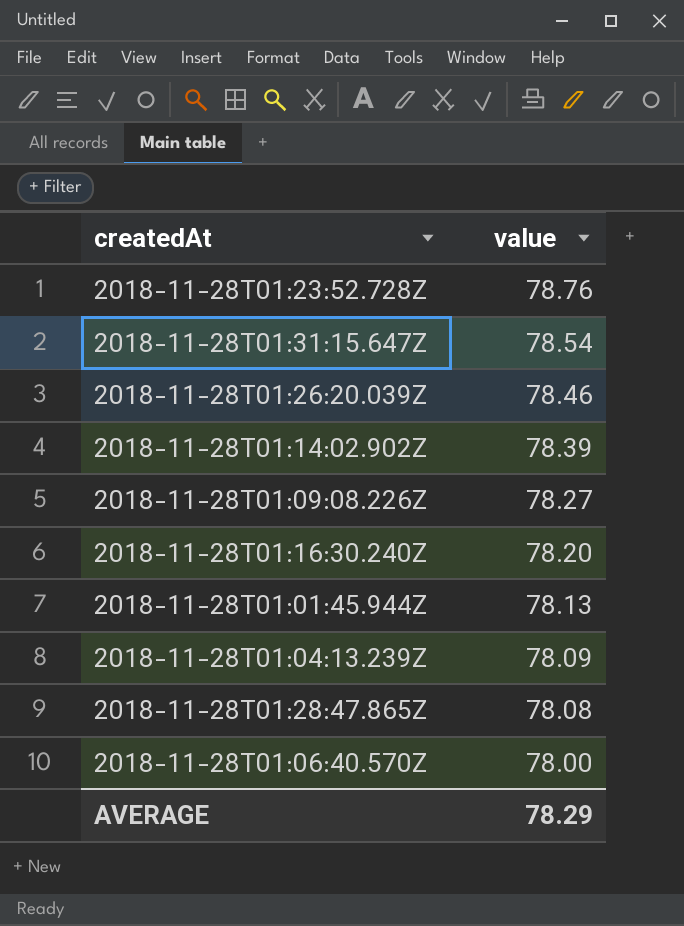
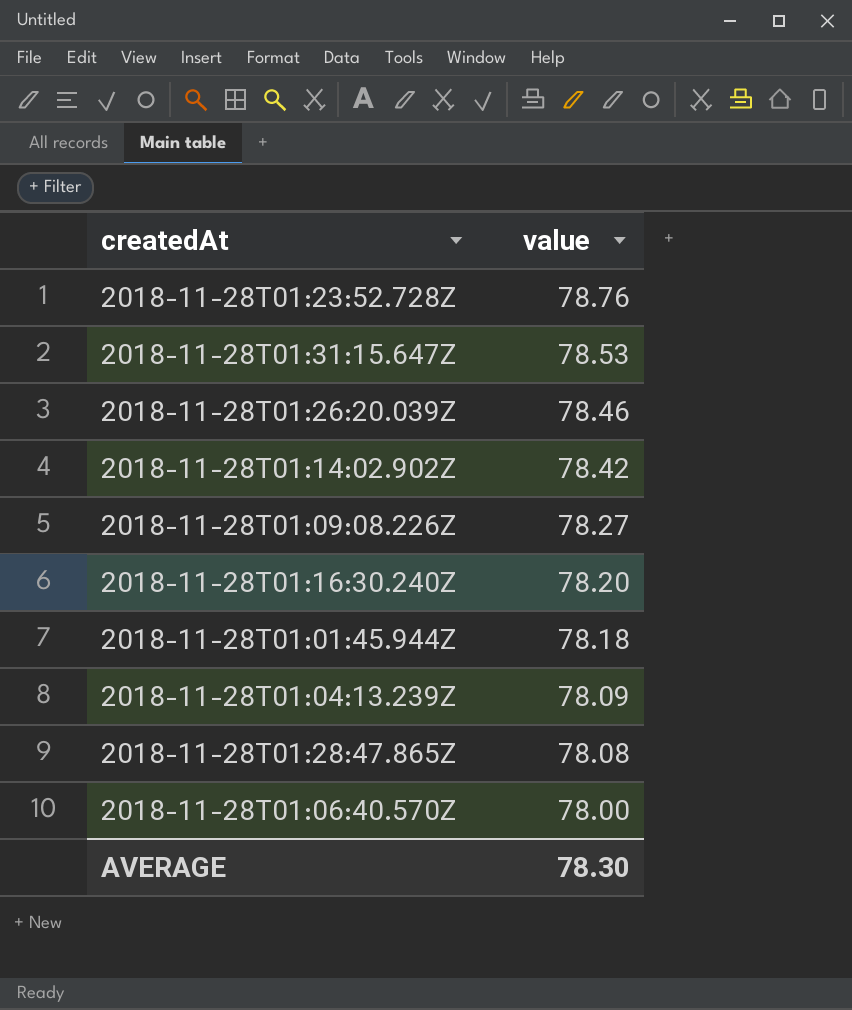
2018-11-28T01:31:15.647Z | value: 78.54 -> 78.53
2018-11-28T01:14:02.902Z | value: 78.39 -> 78.42
2018-11-28T01:01:45.944Z | value: 78.13 -> 78.18
AVERAGE | value: 78.29 -> 78.30

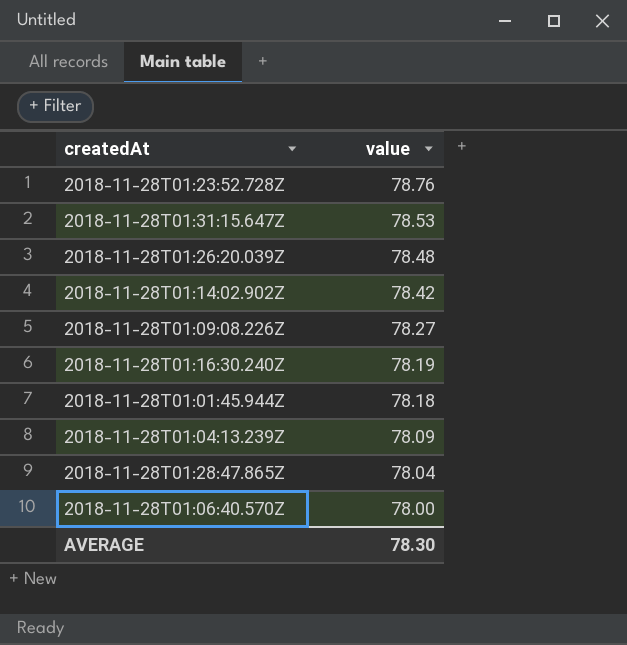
2018-11-28T01:26:20.039Z | value: 78.46 -> 78.48
2018-11-28T01:16:30.240Z | value: 78.20 -> 78.19
2018-11-28T01:28:47.865Z | value: 78.08 -> 78.04

